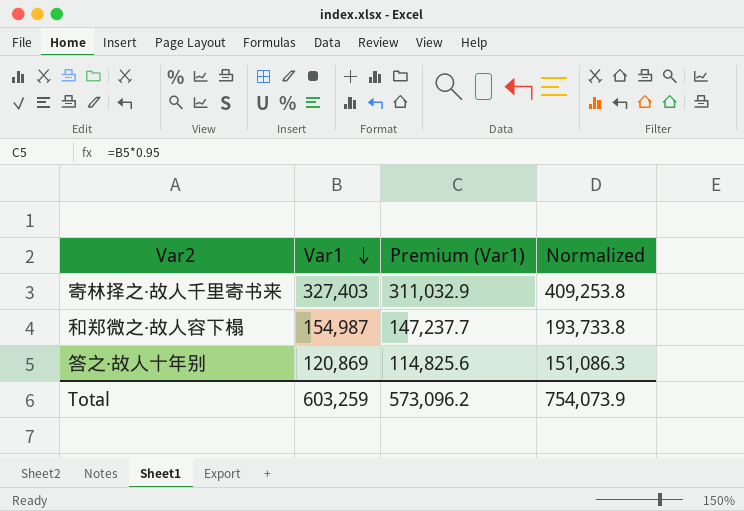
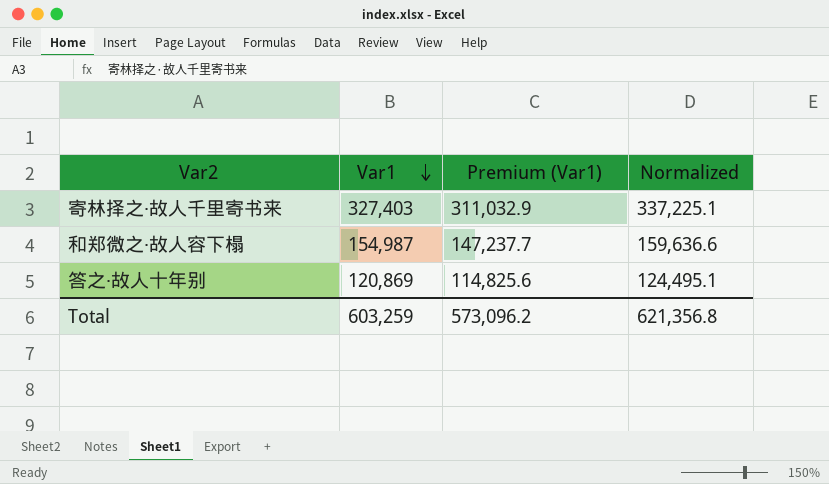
column Normalized | formula: [Var1] * 1.25 -> [Var1] * 1.03
Total | Normalized: 754,073.9 -> 621,356.8

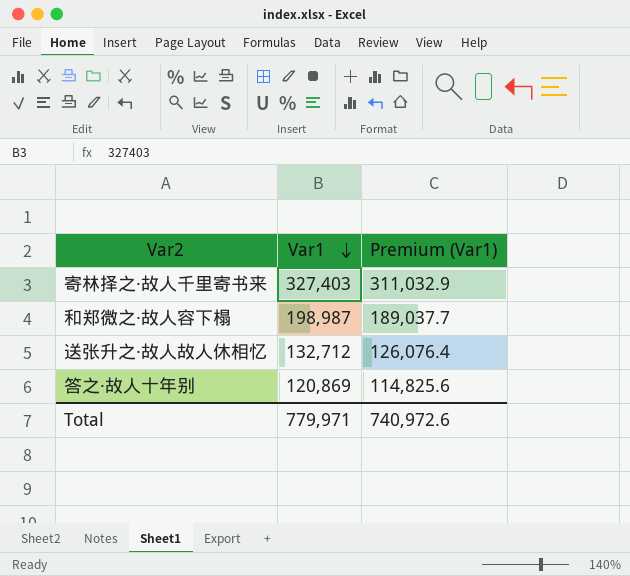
column Normalized | formula: [Var1] * 1.03 -> none
和郑微之·故人容下榻 | Var1: 154,987 -> 198,987
和郑微之·故人容下榻 | Premium (Var1): 147,237.7 -> 189,037.7
row 送张升之·故人故人休相忆: none -> 132,712 | 126,076.4
Total | Var1: 603,259 -> 779,971
Total | Premium (Var1): 573,096.2 -> 740,972.6

